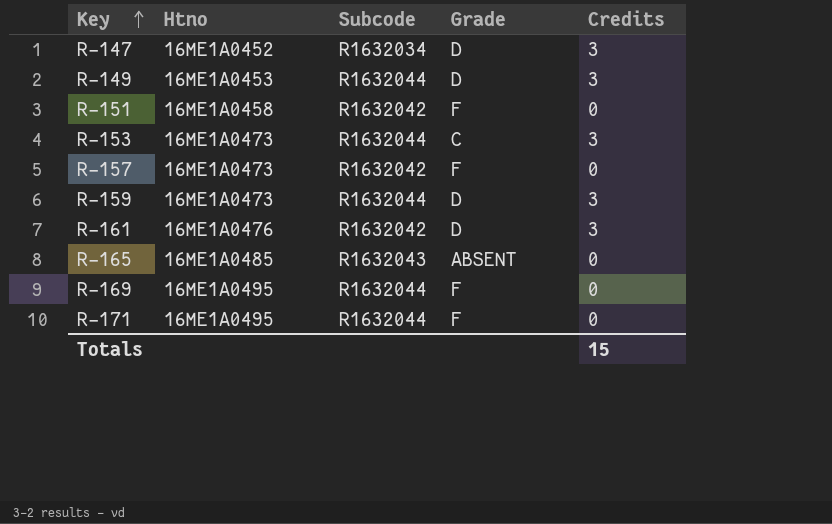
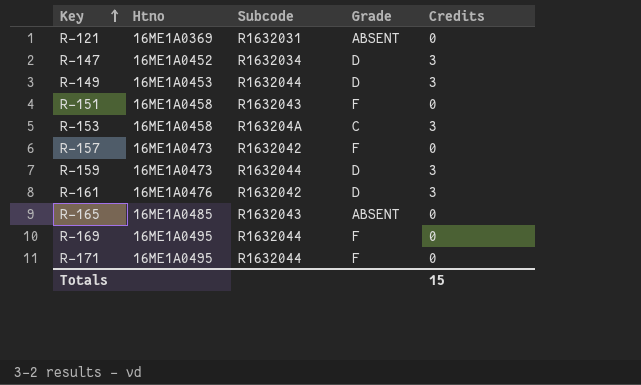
row R-121: none -> 16ME1A0369 | R1632031 | ABSENT | 0
R-151 | Subcode: R1632042 -> R1632043
R-153 | Htno: 16ME1A0473 -> 16ME1A0458
R-153 | Subcode: R1632044 -> R163204A

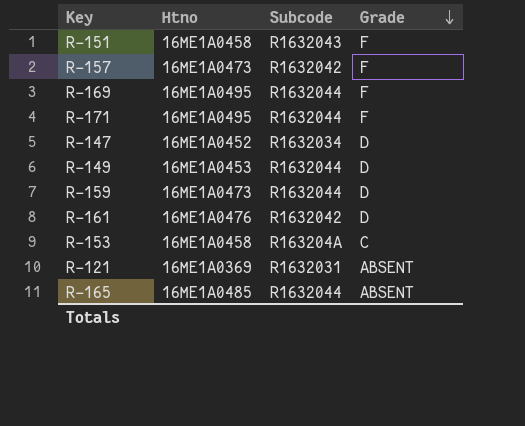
row order: Key ascending -> Grade descending
column Credits | position: 5 -> none
R-165 | Subcode: R1632043 -> R1632044

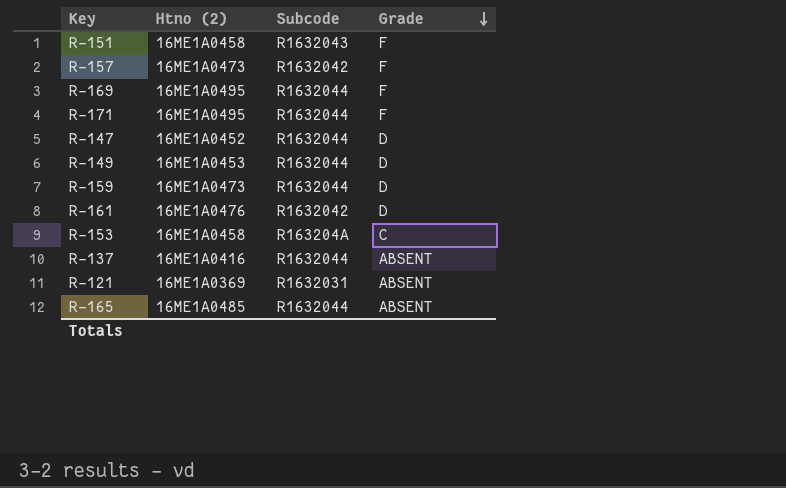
column name: Htno -> Htno (2)
R-147 | Subcode: R1632034 -> R1632044
row R-137: none -> 16ME1A0416 | R1632044 | ABSENT

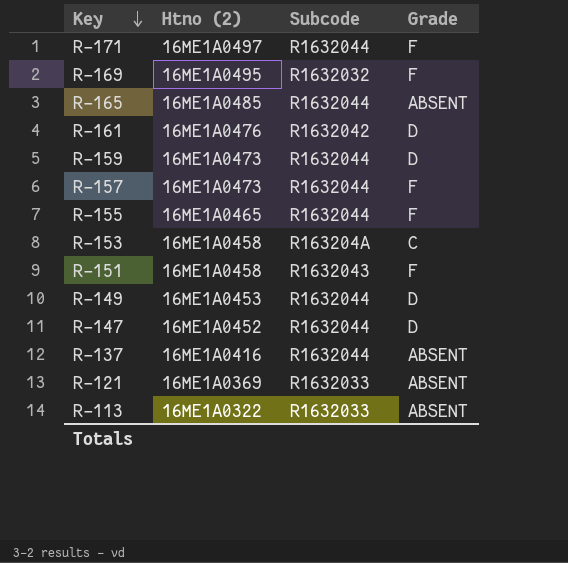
row order: Grade descending -> Key descending
R-171 | Htno (2): 16ME1A0495 -> 16ME1A0497
R-169 | Subcode: R1632044 -> R1632032
R-157 | Subcode: R1632042 -> R1632044
row R-155: none -> 16ME1A0465 | R1632044 | F
R-121 | Subcode: R1632031 -> R1632033
row R-113: none -> 16ME1A0322 | R1632033 | ABSENT

